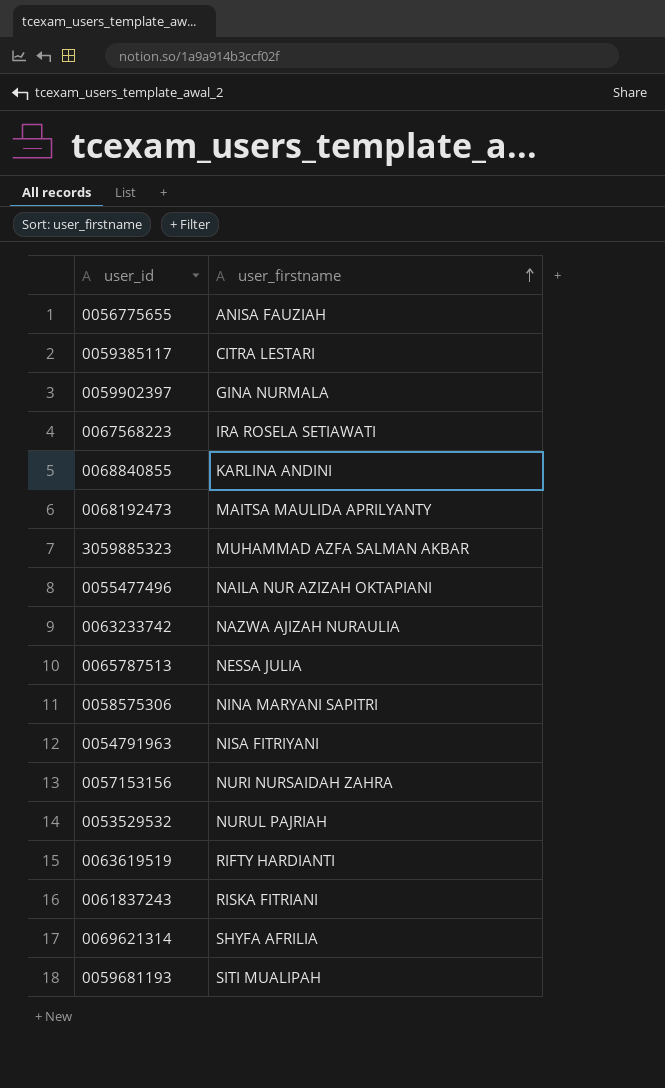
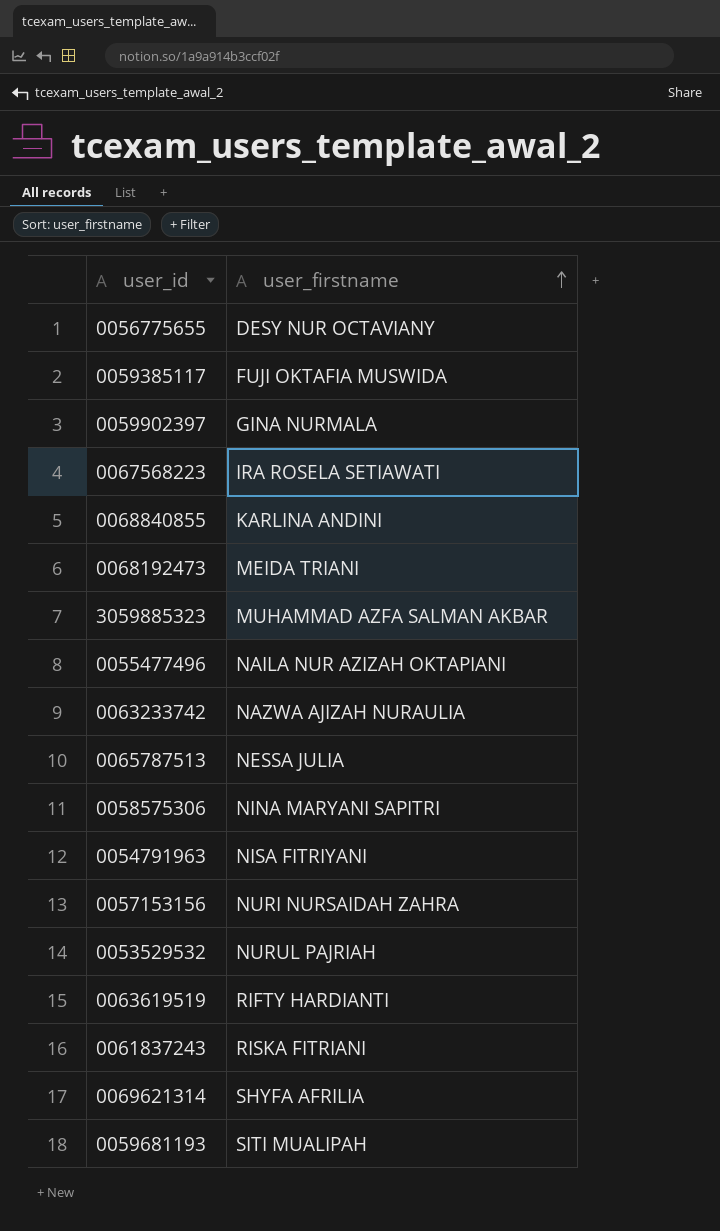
0056775655 | user_firstname: ANISA FAUZIAH -> DESY NUR OCTAVIANY
0059385117 | user_firstname: CITRA LESTARI -> FUJI OKTAFIA MUSWIDA
0068192473 | user_firstname: MAITSA MAULIDA APRILYANTY -> MEIDA TRIANI

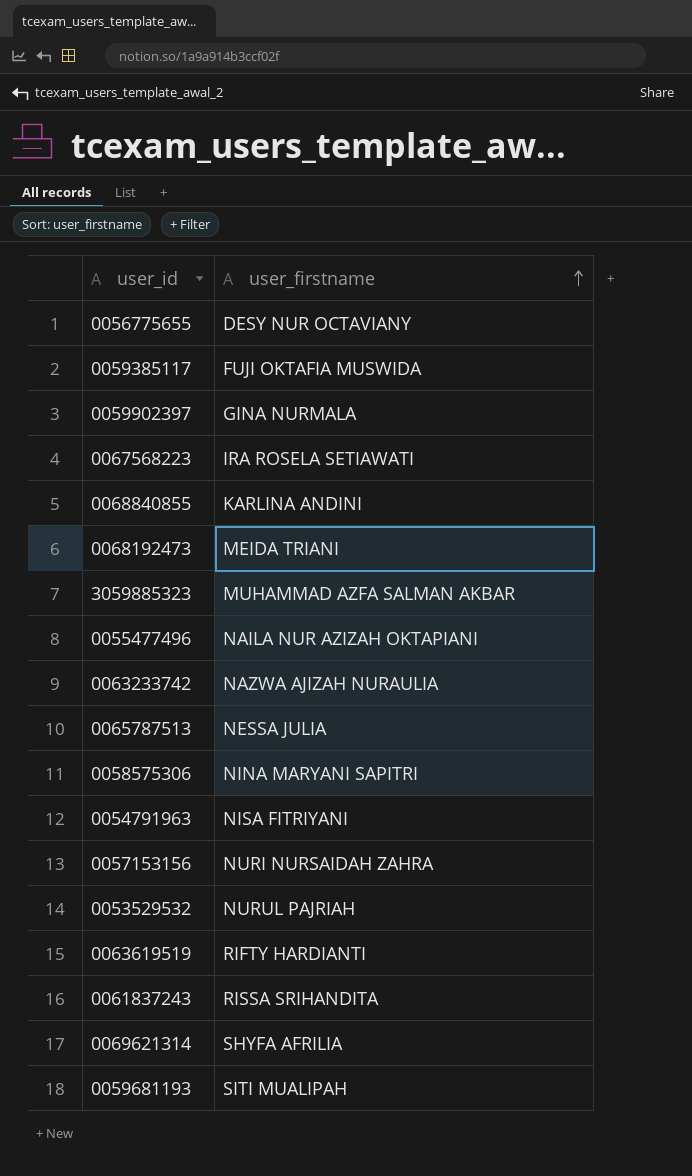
0061837243 | user_firstname: RISKA FITRIANI -> RISSA SRIHANDITA

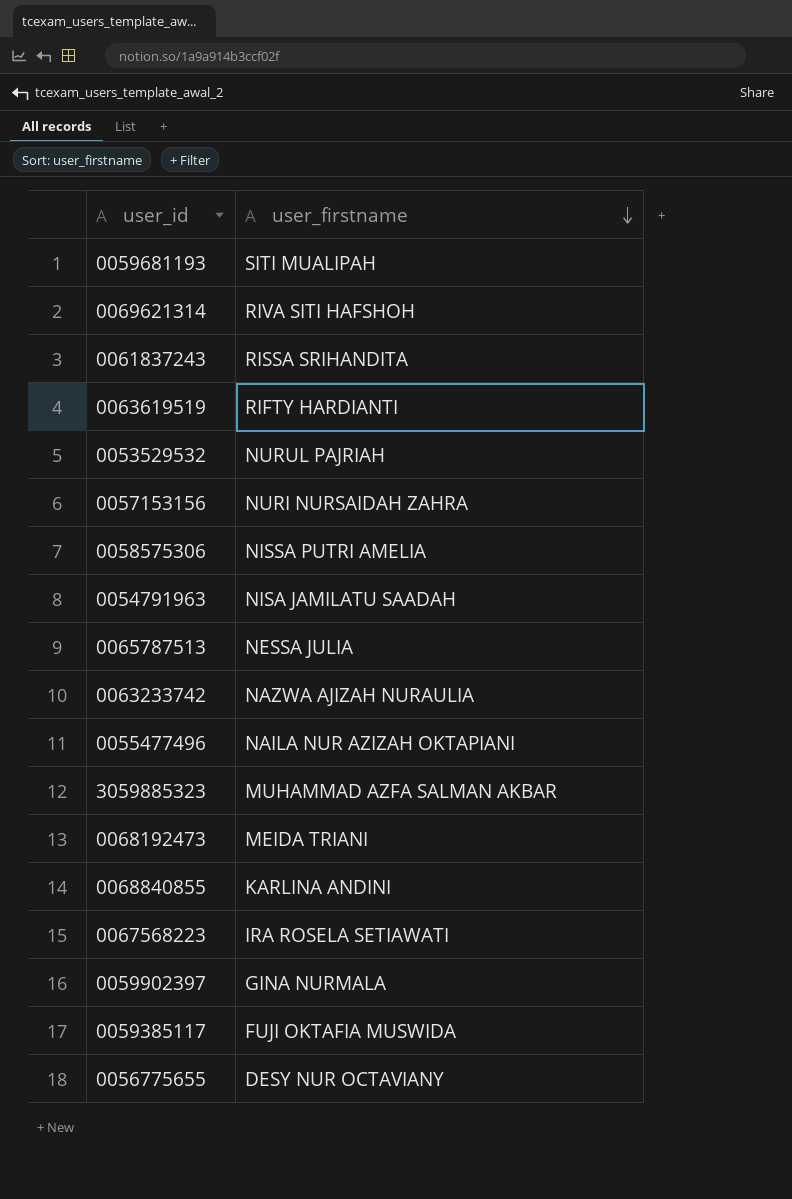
row order: user_firstname ascending -> user_firstname descending
0069621314 | user_firstname: SHYFA AFRILIA -> RIVA SITI HAFSHOH
0058575306 | user_firstname: NINA MARYANI SAPITRI -> NISSA PUTRI AMELIA
0054791963 | user_firstname: NISA FITRIYANI -> NISA JAMILATU SAADAH

